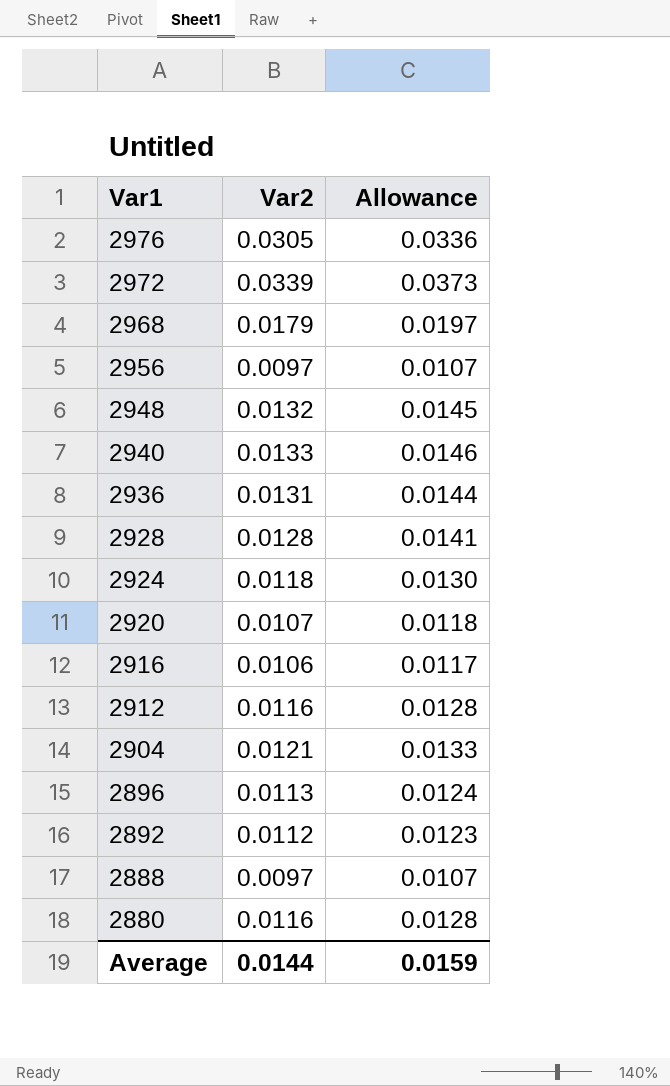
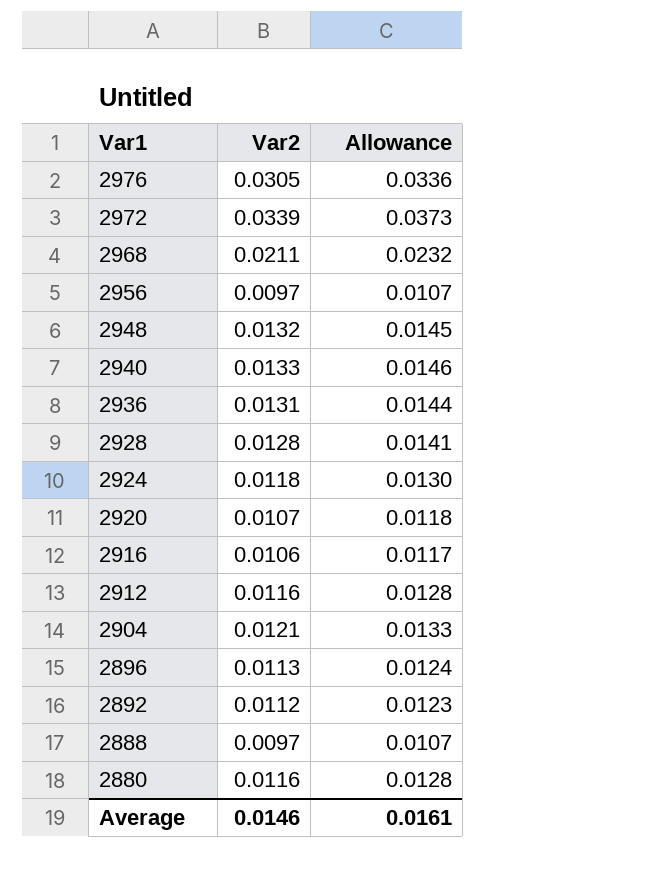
2968 | Var2: 0.0179 -> 0.0211
2968 | Allowance: 0.0197 -> 0.0232
Average | Var2: 0.0144 -> 0.0146
Average | Allowance: 0.0159 -> 0.0161

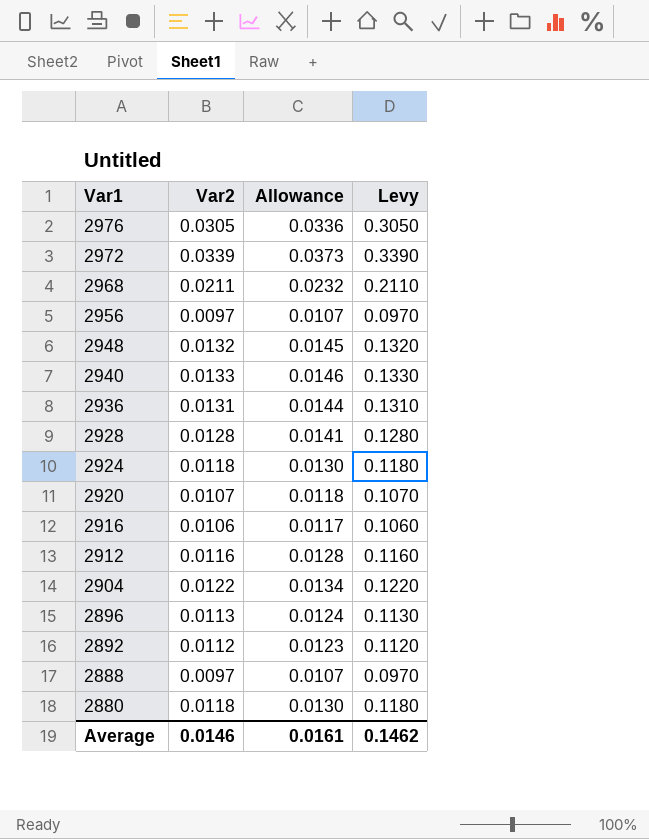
column Levy | formula: none -> [Var2] * 10
2904 | Var2: 0.0121 -> 0.0122
2904 | Allowance: 0.0133 -> 0.0134
2880 | Var2: 0.0116 -> 0.0118
2880 | Allowance: 0.0128 -> 0.0130

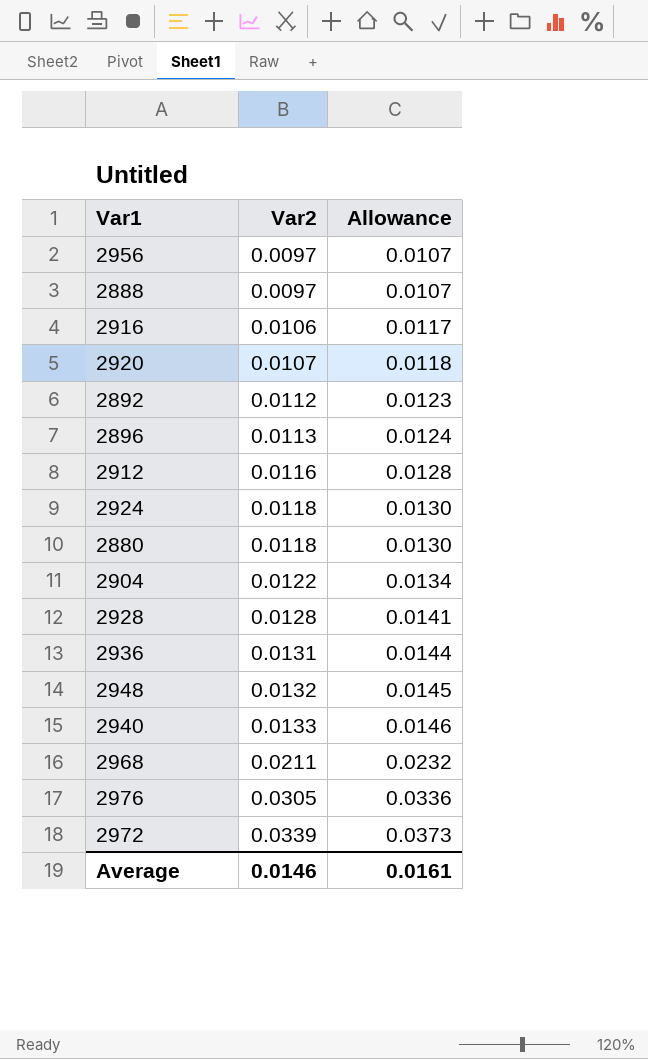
row order: Var1 descending -> Var2 ascending
column Levy | formula: [Var2] * 10 -> none

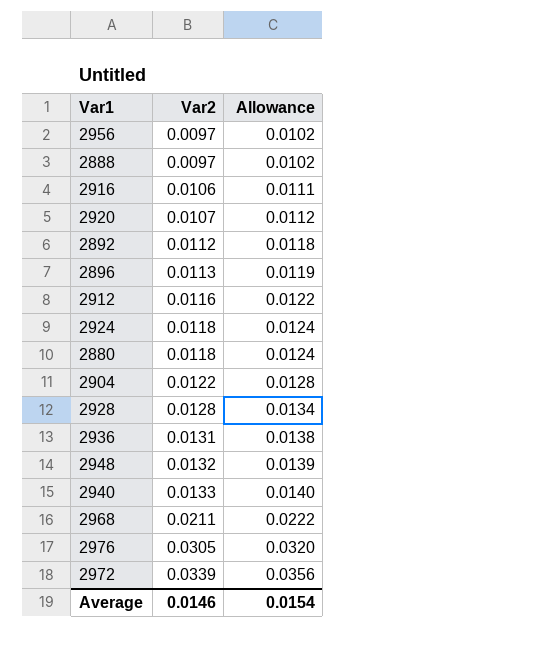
column Allowance | formula: [Var2] * 1.1 -> [Var2] * 1.05
Average | Allowance: 0.0161 -> 0.0154

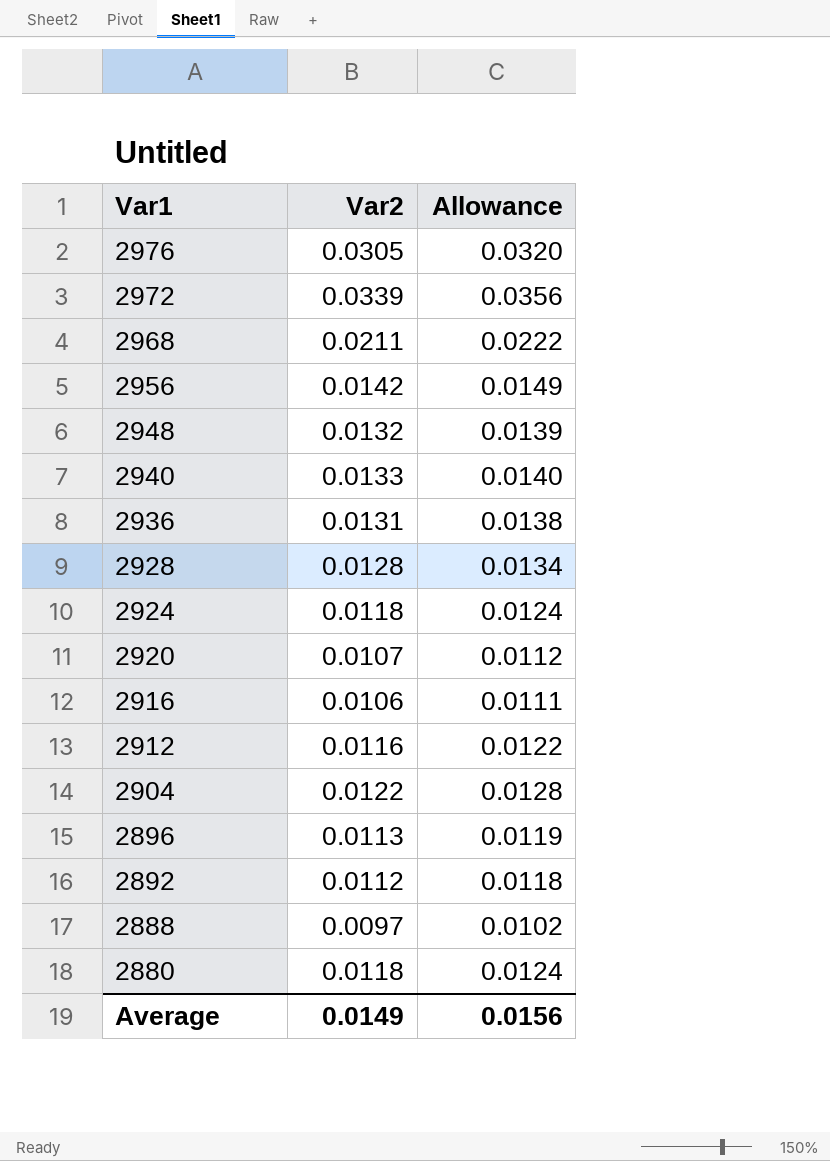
row order: Var2 ascending -> Var1 descending
2956 | Var2: 0.0097 -> 0.0142
2956 | Allowance: 0.0102 -> 0.0149
Average | Var2: 0.0146 -> 0.0149
Average | Allowance: 0.0154 -> 0.0156

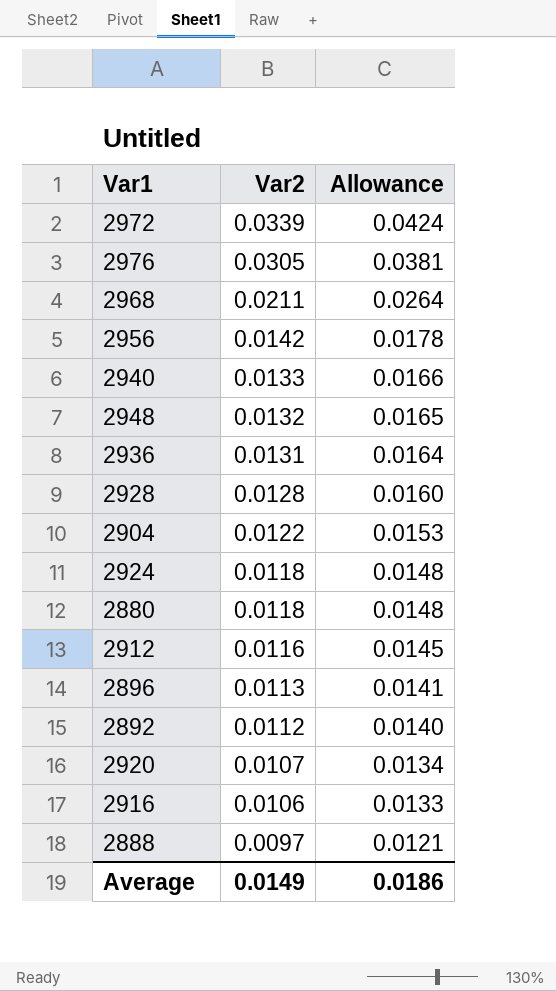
row order: Var1 descending -> Var2 descending
column Allowance | formula: [Var2] * 1.05 -> [Var2] * 1.25
Average | Allowance: 0.0156 -> 0.0186

